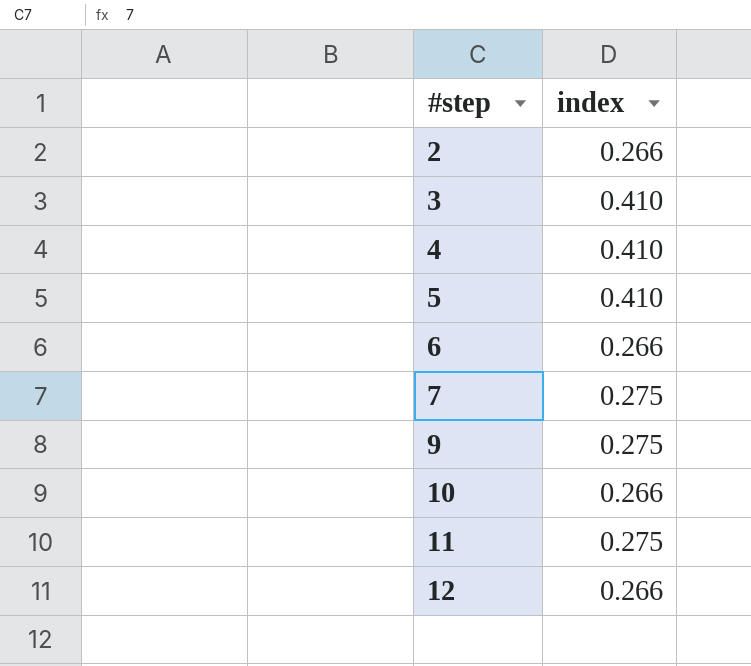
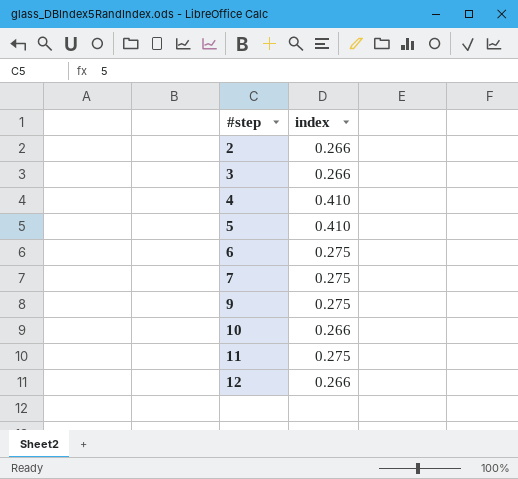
3 | index: 0.410 -> 0.266
6 | index: 0.266 -> 0.275

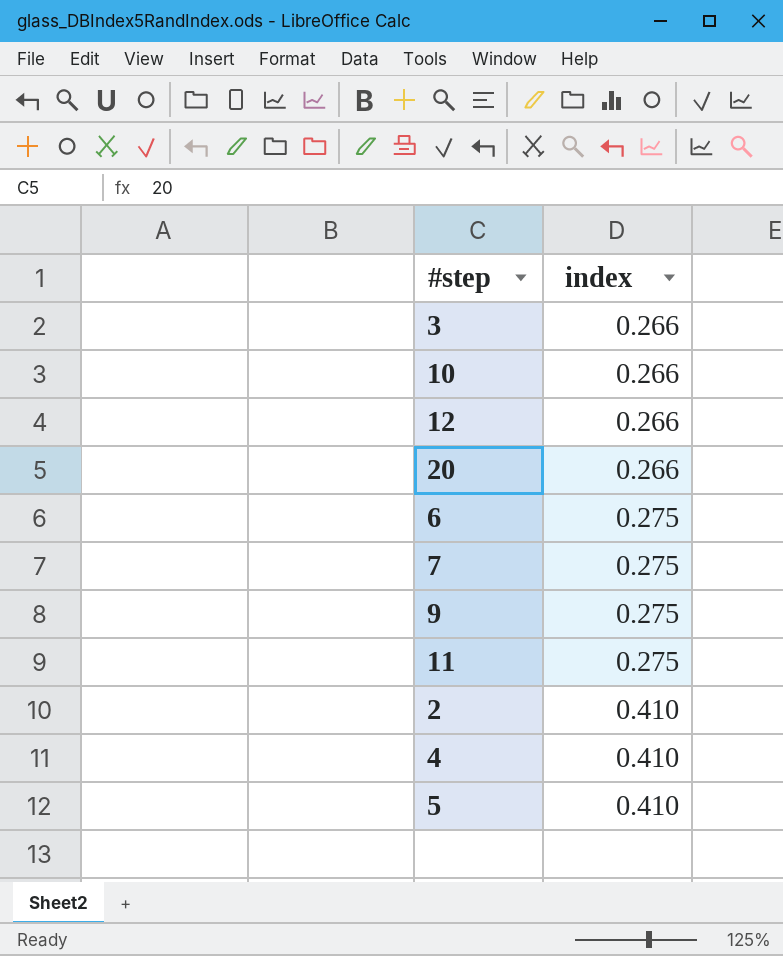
row order: #step ascending -> index ascending
row 20: none -> 0.266
2 | index: 0.266 -> 0.410

